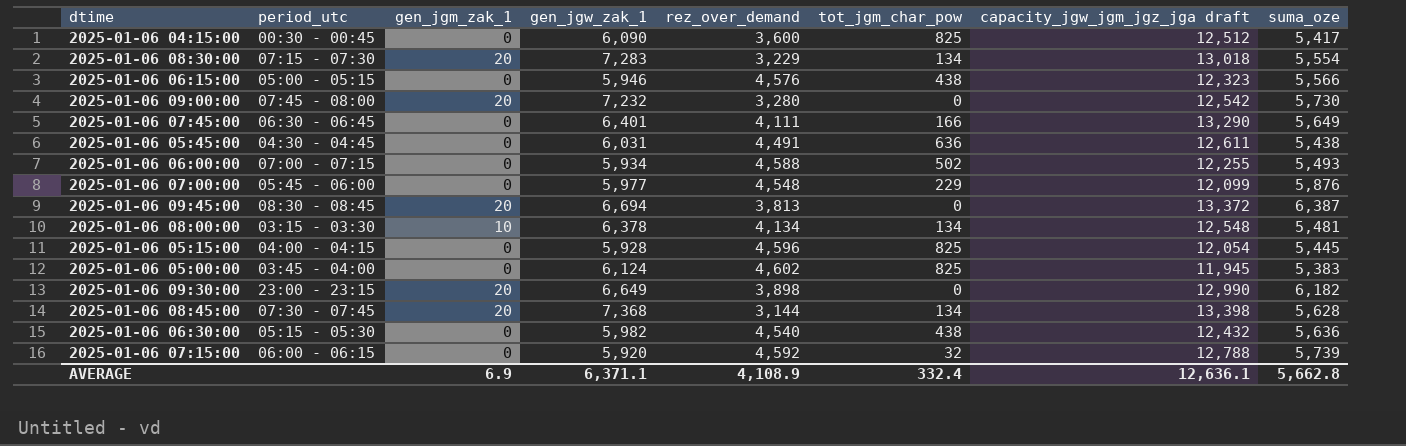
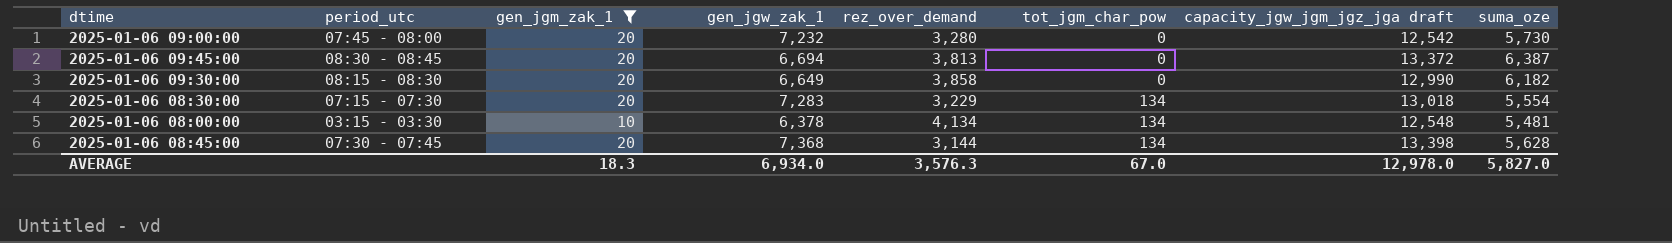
filter: none -> gen_jgm_zak_1 != 0
row order: none -> tot_jgm_char_pow ascending
2025-01-06 09:30:00 | period_utc: 23:00 - 23:15 -> 08:15 - 08:30
2025-01-06 09:30:00 | rez_over_demand: 3,898 -> 3,858
AVERAGE | gen_jgm_zak_1: 6.9 -> 18.3
AVERAGE | gen_jgw_zak_1: 6,371.1 -> 6,934.0
AVERAGE | rez_over_demand: 4,108.9 -> 3,576.3
AVERAGE | tot_jgm_char_pow: 332.4 -> 67.0
AVERAGE | capacity_jgw_jgm_jgz_jga draft: 12,636.1 -> 12,978.0
AVERAGE | suma_oze: 5,662.8 -> 5,827.0

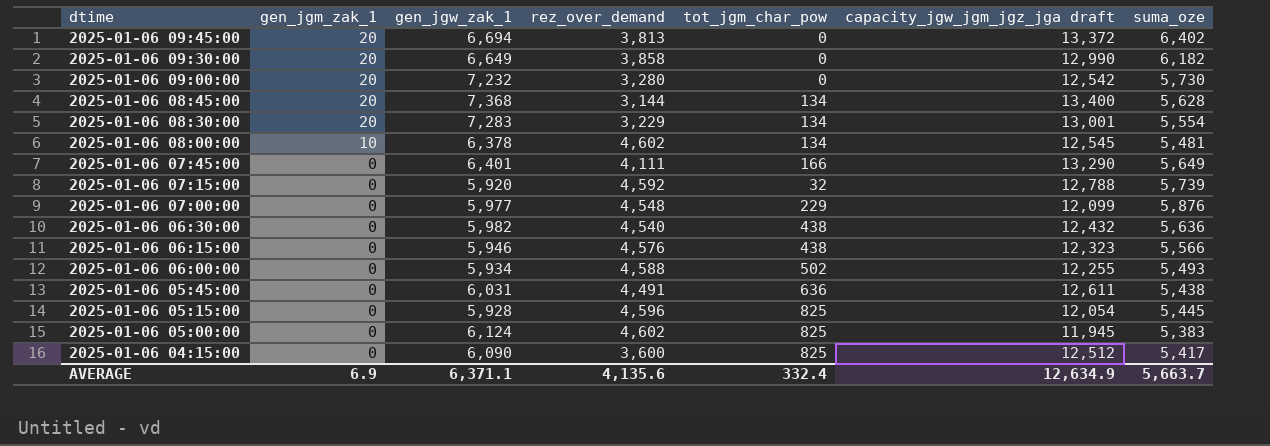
filter: gen_jgm_zak_1 != 0 -> none
row order: tot_jgm_char_pow ascending -> dtime descending
column period_utc | position: 2 -> none
2025-01-06 09:45:00 | suma_oze: 6,387 -> 6,402
2025-01-06 08:45:00 | capacity_jgw_jgm_jgz_jga draft: 13,398 -> 13,400
2025-01-06 08:30:00 | capacity_jgw_jgm_jgz_jga draft: 13,018 -> 13,001
2025-01-06 08:00:00 | rez_over_demand: 4,134 -> 4,602
2025-01-06 08:00:00 | capacity_jgw_jgm_jgz_jga draft: 12,548 -> 12,545
AVERAGE | gen_jgm_zak_1: 18.3 -> 6.9
AVERAGE | gen_jgw_zak_1: 6,934.0 -> 6,371.1
AVERAGE | rez_over_demand: 3,576.3 -> 4,135.6
AVERAGE | tot_jgm_char_pow: 67.0 -> 332.4
AVERAGE | capacity_jgw_jgm_jgz_jga draft: 12,978.0 -> 12,634.9
AVERAGE | suma_oze: 5,827.0 -> 5,663.7

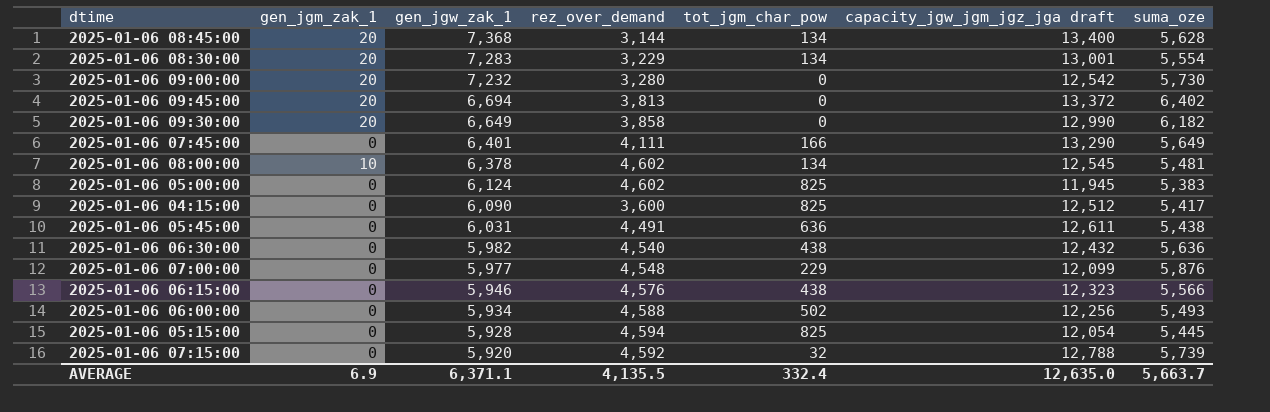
row order: dtime descending -> gen_jgw_zak_1 descending
2025-01-06 06:00:00 | capacity_jgw_jgm_jgz_jga draft: 12,255 -> 12,256
2025-01-06 05:15:00 | rez_over_demand: 4,596 -> 4,594
AVERAGE | rez_over_demand: 4,135.6 -> 4,135.5
AVERAGE | capacity_jgw_jgm_jgz_jga draft: 12,634.9 -> 12,635.0

